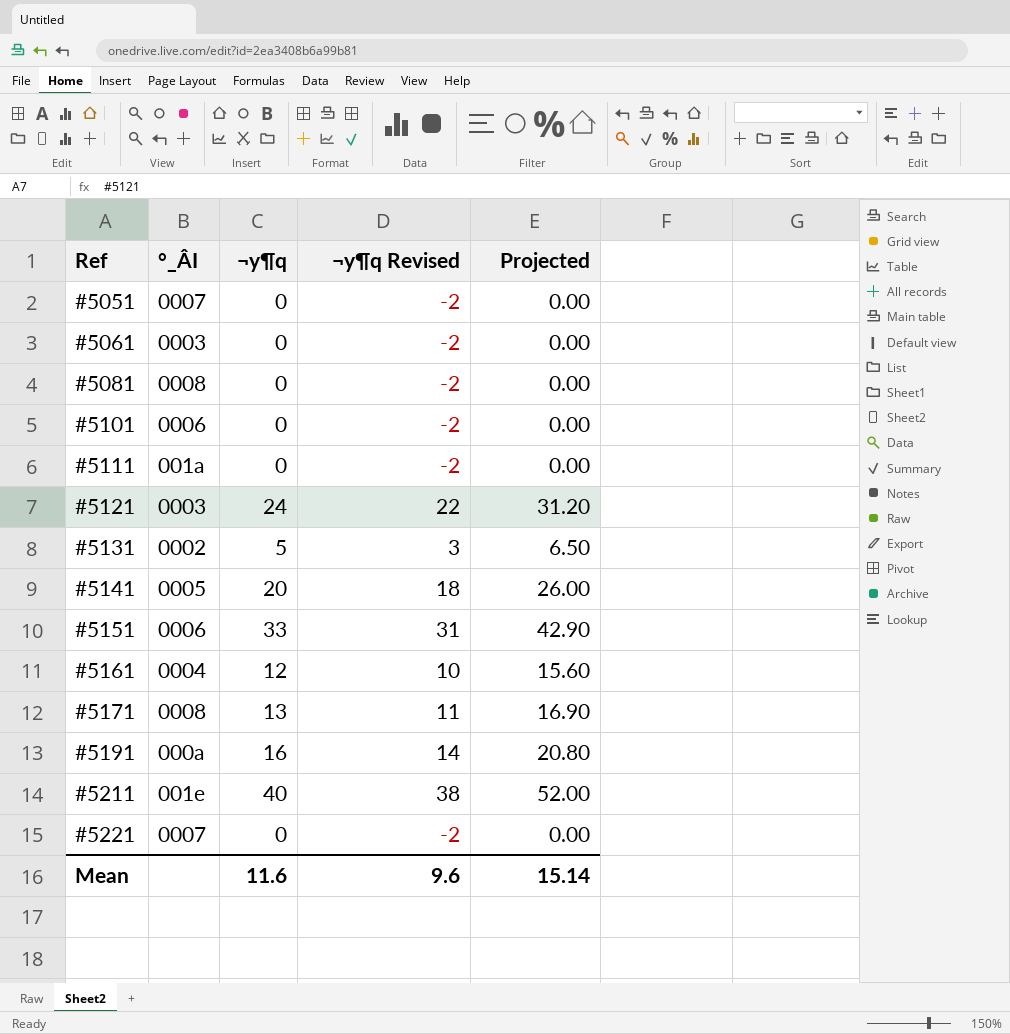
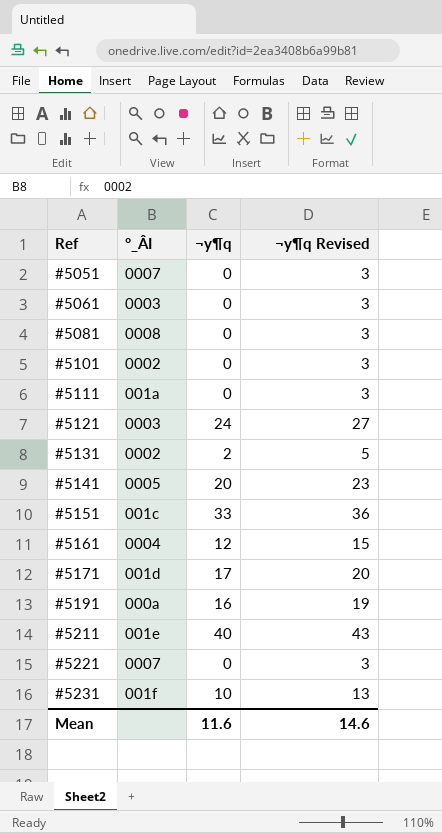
column Projected | formula: [¬y¶q] * 1.3 -> none
column ¬y¶q Revised | formula: [¬y¶q] - 2 -> [¬y¶q] + 3
#5101 | °_ÂI: 0006 -> 0002
#5131 | ¬y¶q: 5 -> 2
#5151 | °_ÂI: 0006 -> 001c
#5171 | °_ÂI: 0008 -> 001d
#5171 | ¬y¶q: 13 -> 17
row #5231: none -> 001f | 10 | 13
Mean | ¬y¶q Revised: 9.6 -> 14.6

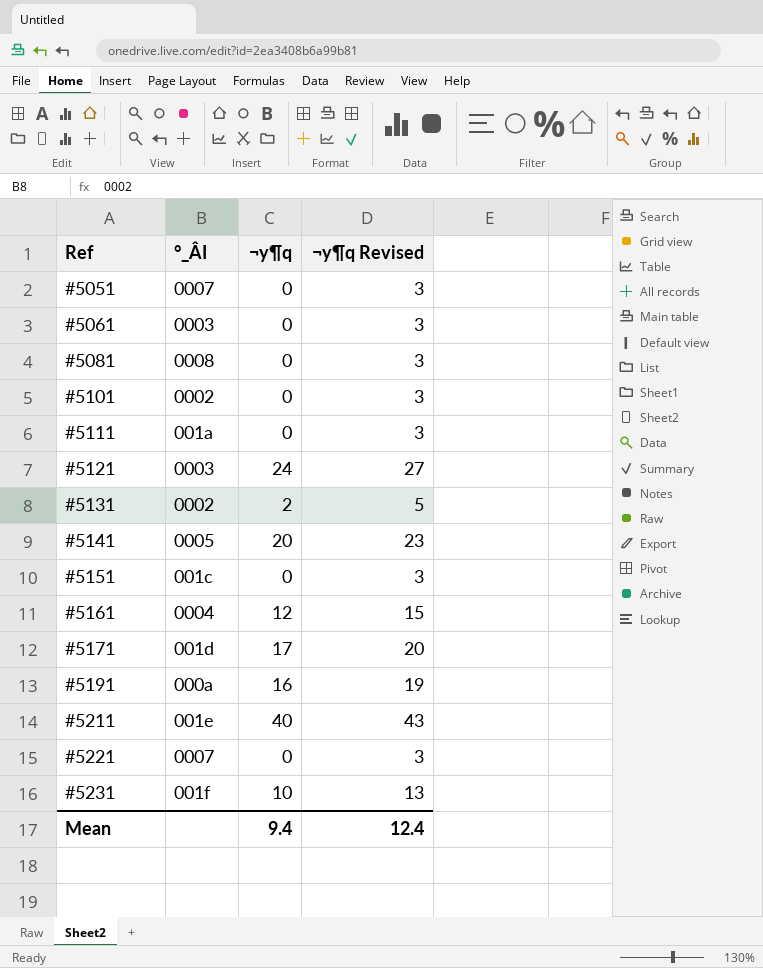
#5151 | ¬y¶q: 33 -> 0
#5151 | ¬y¶q Revised: 36 -> 3
Mean | ¬y¶q: 11.6 -> 9.4
Mean | ¬y¶q Revised: 14.6 -> 12.4

